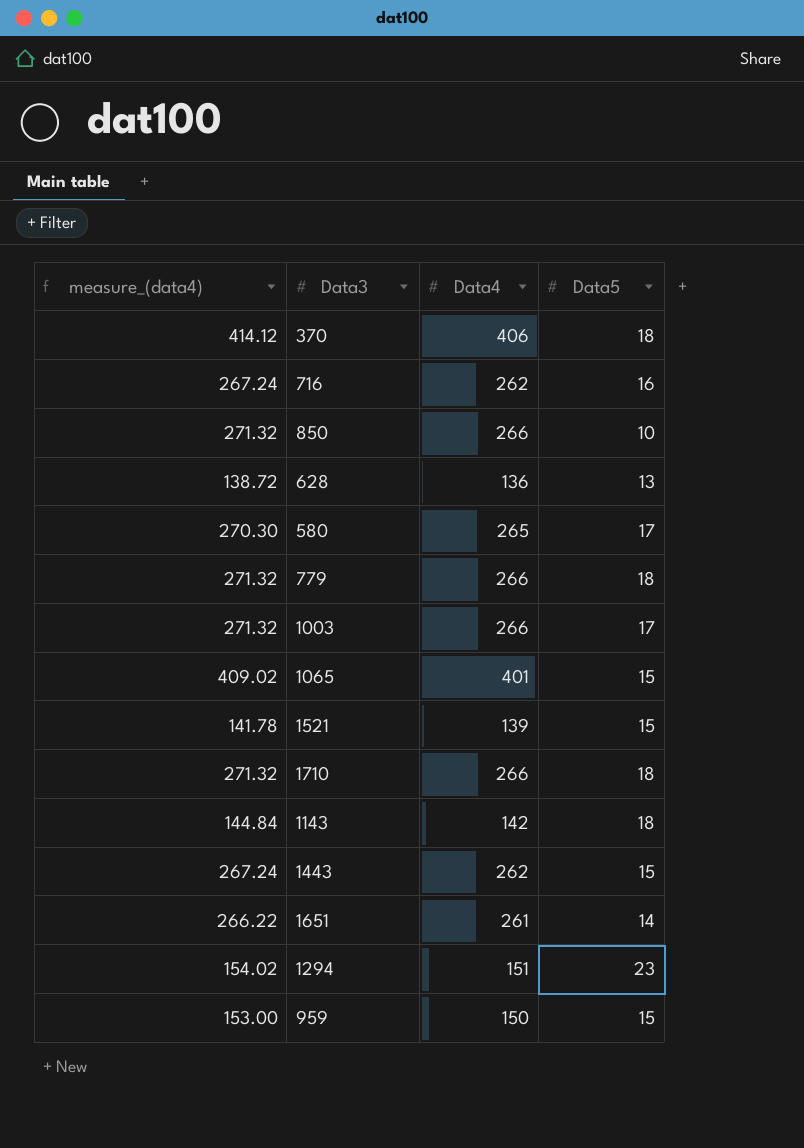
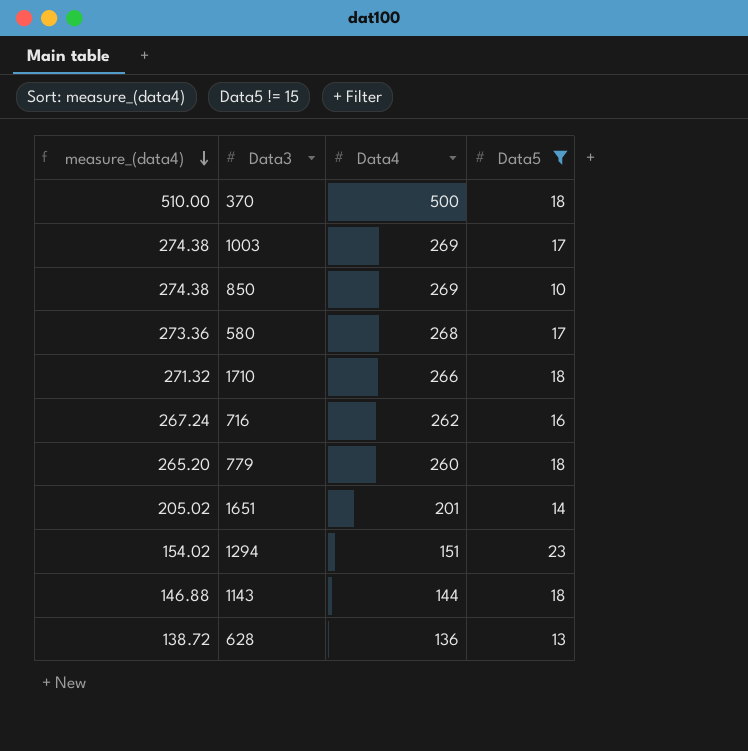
filter: none -> Data5 != 15
row order: none -> measure_(data4) descending
370 | measure_(data4): 414.12 -> 510.00
370 | Data4: 406 -> 500
1003 | measure_(data4): 271.32 -> 274.38
1003 | Data4: 266 -> 269
850 | measure_(data4): 271.32 -> 274.38
850 | Data4: 266 -> 269
580 | measure_(data4): 270.30 -> 273.36
580 | Data4: 265 -> 268
779 | measure_(data4): 271.32 -> 265.20
779 | Data4: 266 -> 260
1651 | measure_(data4): 266.22 -> 205.02
1651 | Data4: 261 -> 201
1143 | measure_(data4): 144.84 -> 146.88
1143 | Data4: 142 -> 144

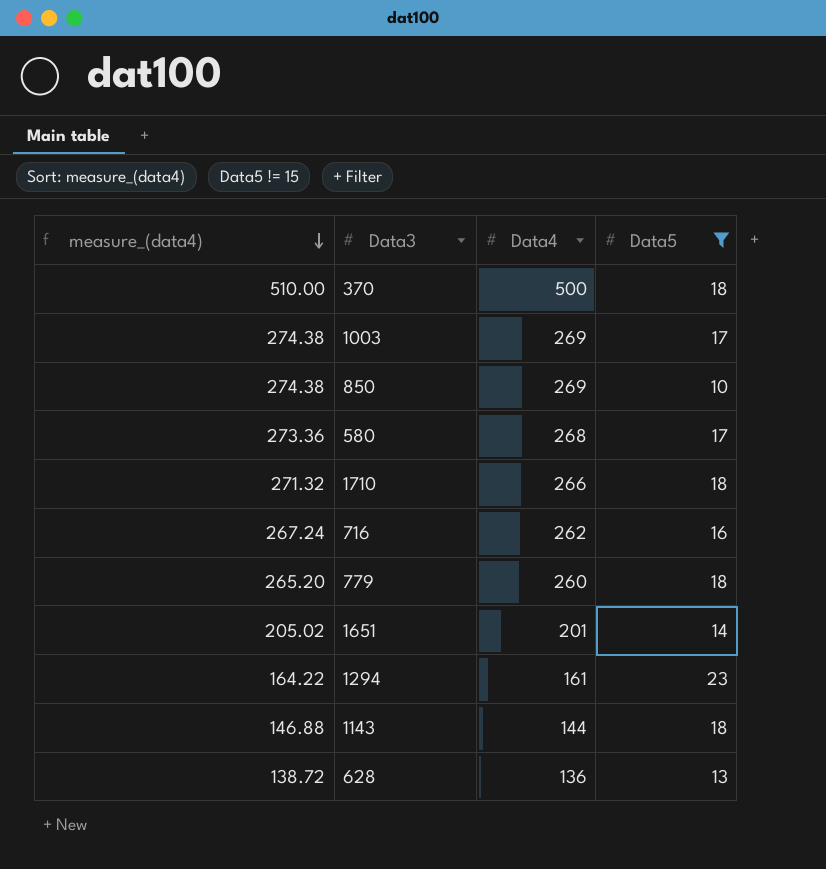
1294 | measure_(data4): 154.02 -> 164.22
1294 | Data4: 151 -> 161

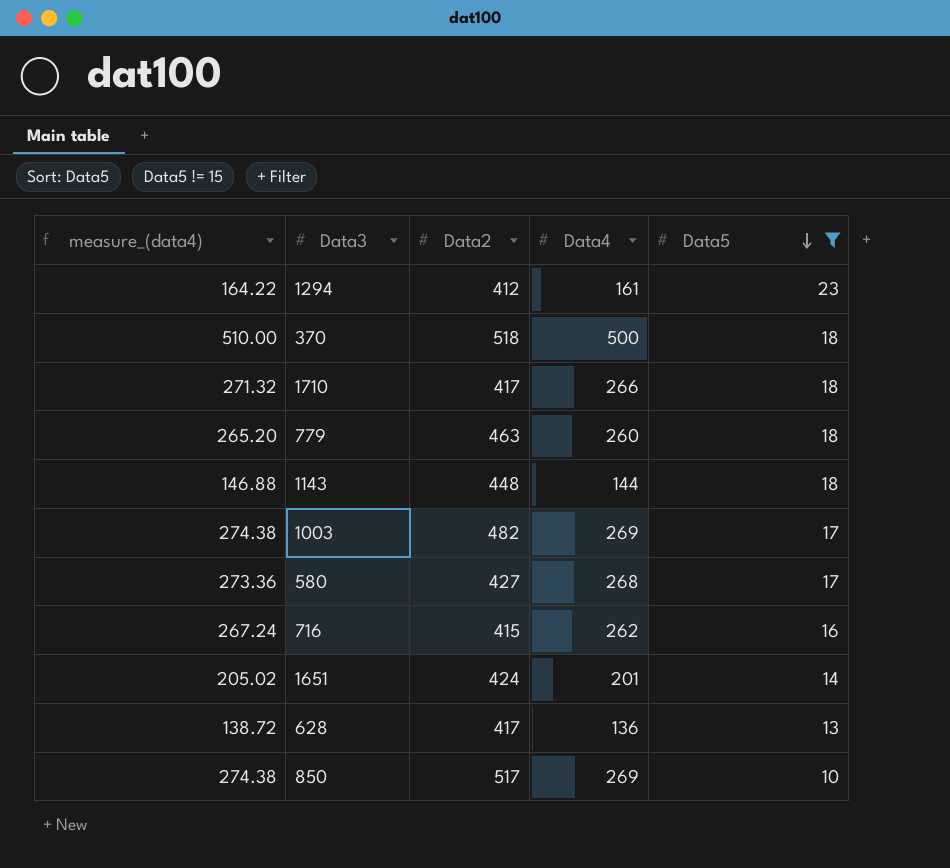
row order: measure_(data4) descending -> Data5 descending
column Data2 | position: none -> 3

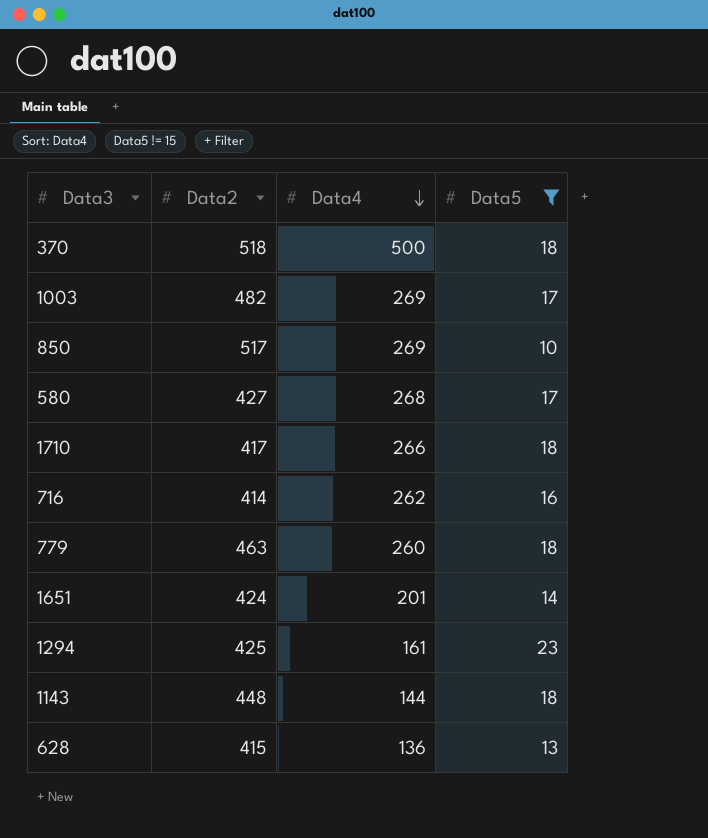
row order: Data5 descending -> Data4 descending
column measure_(data4) | formula: [Data4] * 1.02 -> none
716 | Data2: 415 -> 414
1294 | Data2: 412 -> 425
628 | Data2: 417 -> 415

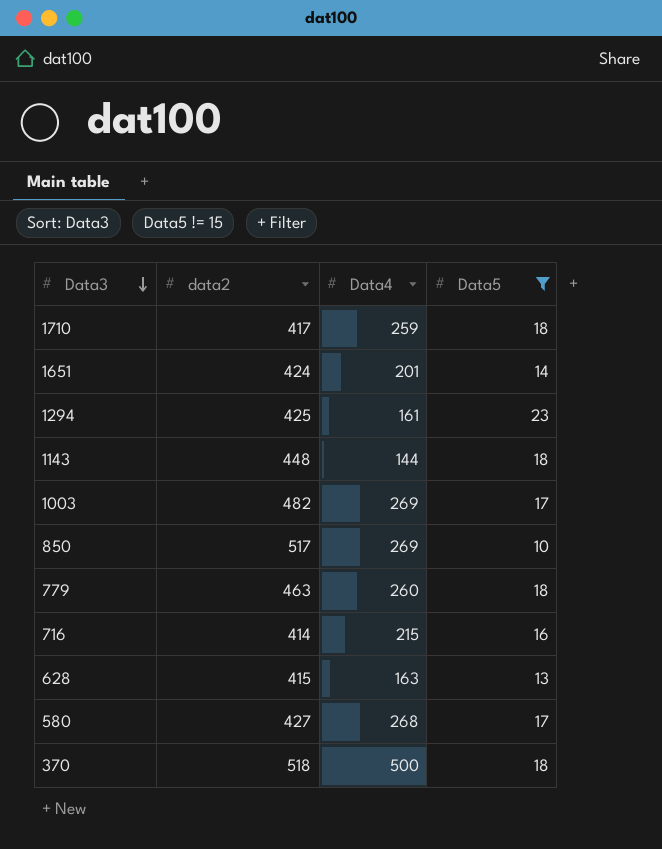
row order: Data4 descending -> Data3 descending
column name: Data2 -> data2
1710 | Data4: 266 -> 259
716 | Data4: 262 -> 215
628 | Data4: 136 -> 163

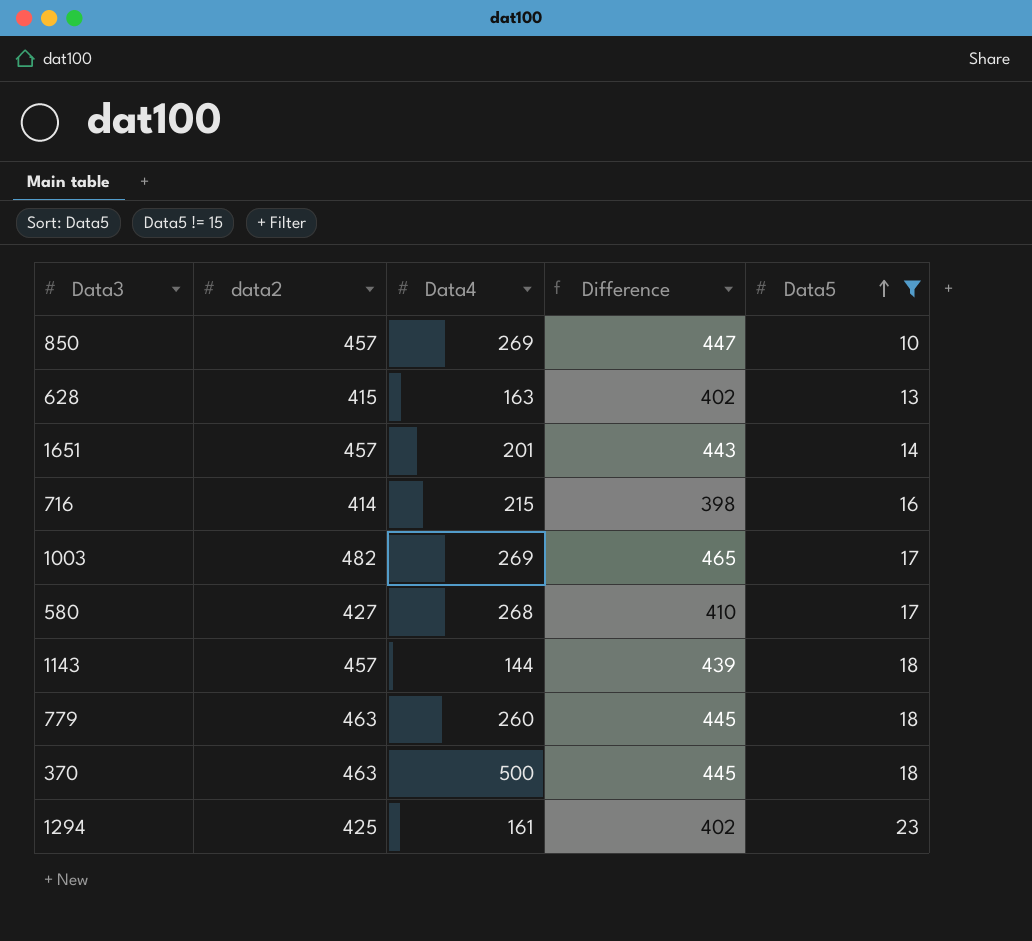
row order: Data3 descending -> Data5 ascending
column Difference | formula: none -> [data2] - [Data5]
row 1710: 417 | 259 | 18 -> none
850 | data2: 517 -> 457
1651 | data2: 424 -> 457
1143 | data2: 448 -> 457
370 | data2: 518 -> 463

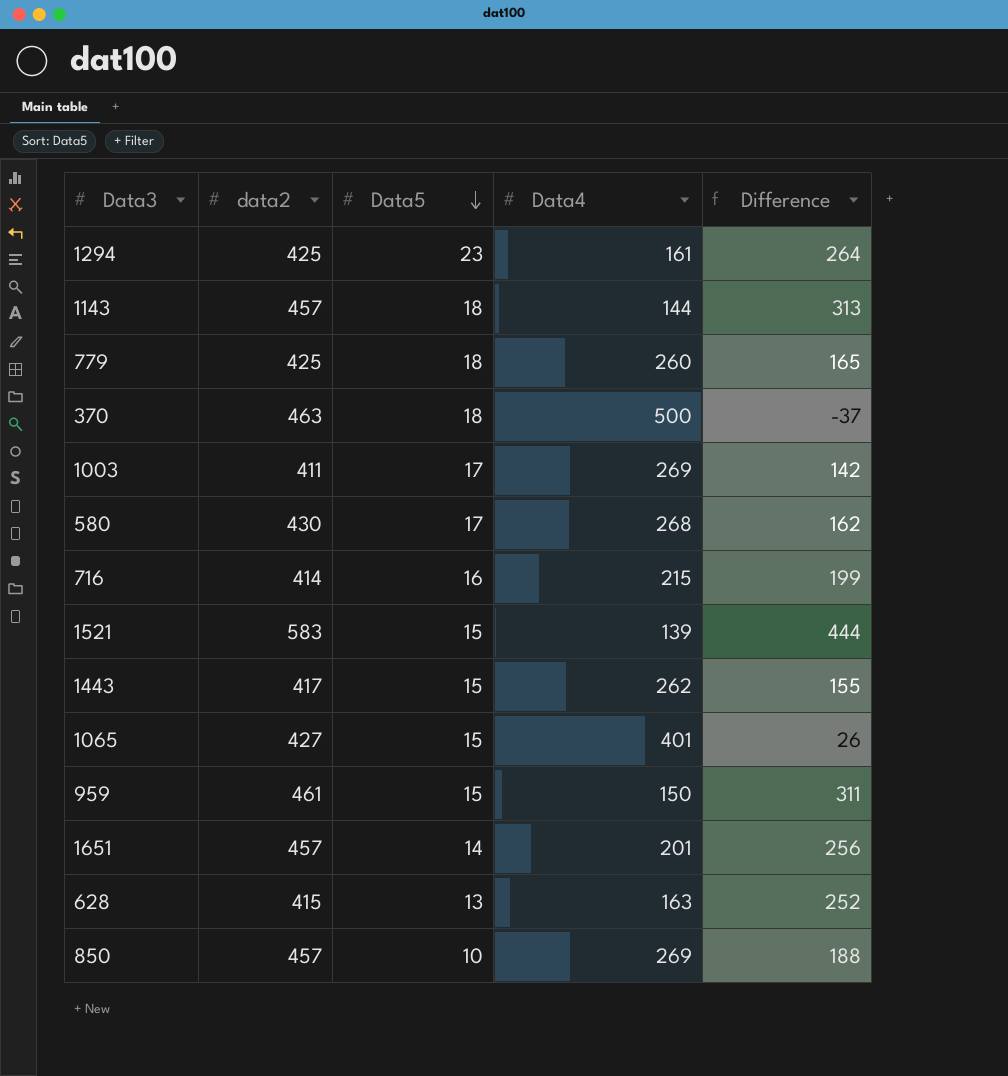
filter: Data5 != 15 -> none
row order: Data5 ascending -> Data5 descending
column Data5 | position: 5 -> 3
column Difference | formula: [data2] - [Data5] -> [data2] - [Data4]
779 | data2: 463 -> 425
1003 | data2: 482 -> 411
580 | data2: 427 -> 430

